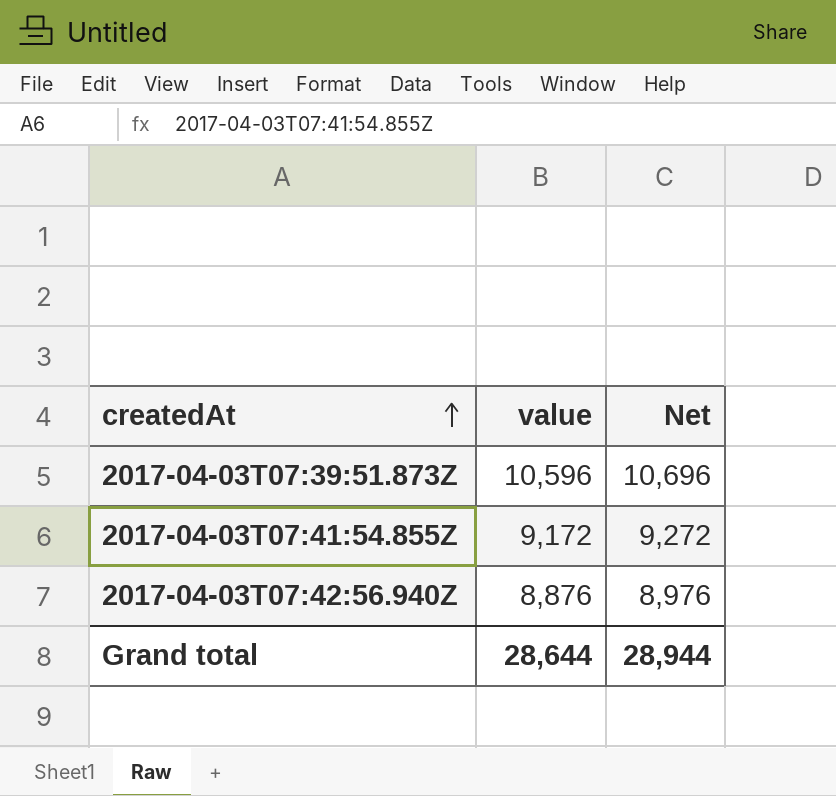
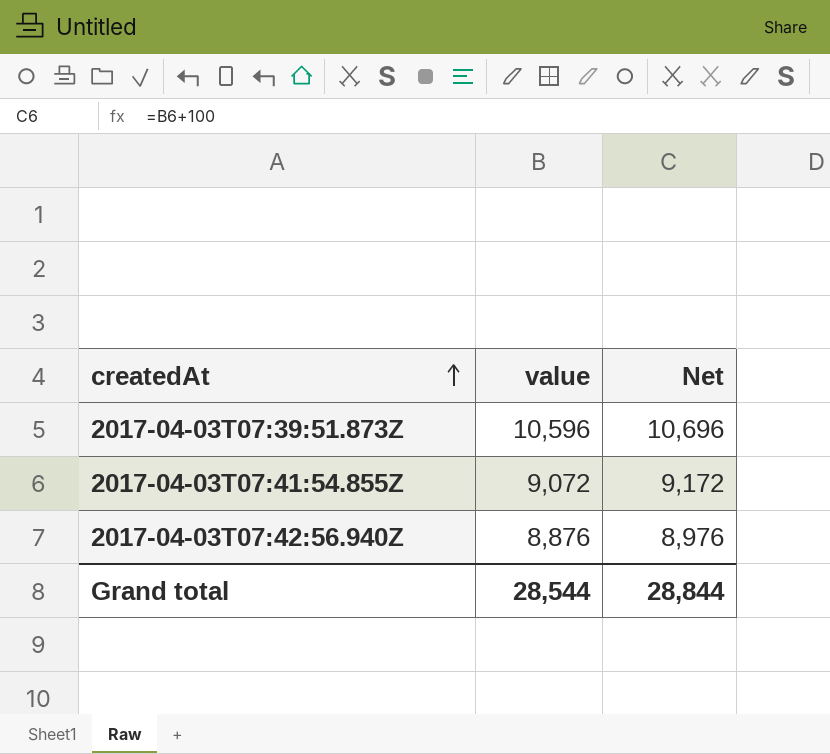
2017-04-03T07:41:54.855Z | value: 9,172 -> 9,072
2017-04-03T07:41:54.855Z | Net: 9,272 -> 9,172
Grand total | value: 28,644 -> 28,544
Grand total | Net: 28,944 -> 28,844

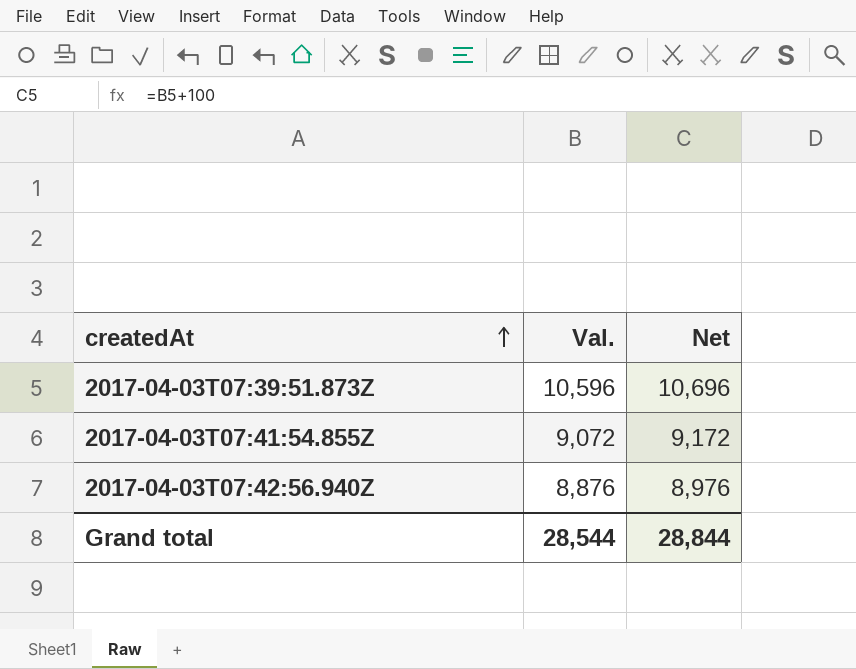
column name: value -> Val.

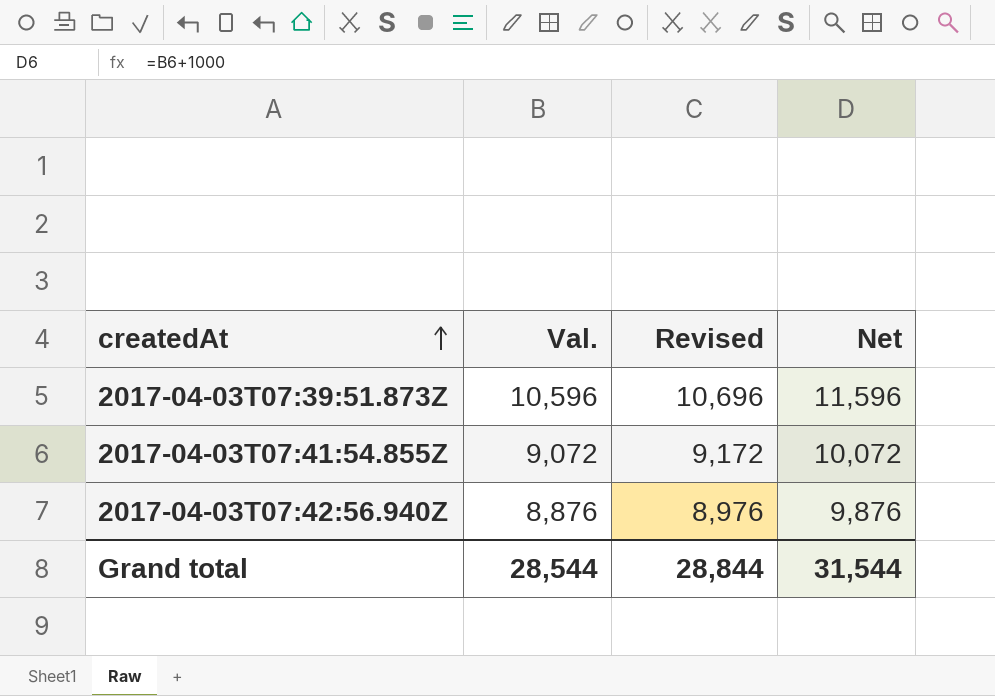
column Revised | formula: none -> [Val.] + 100
column Net | formula: [Val.] + 100 -> [Val.] + 1000
Grand total | Net: 28,844 -> 31,544

